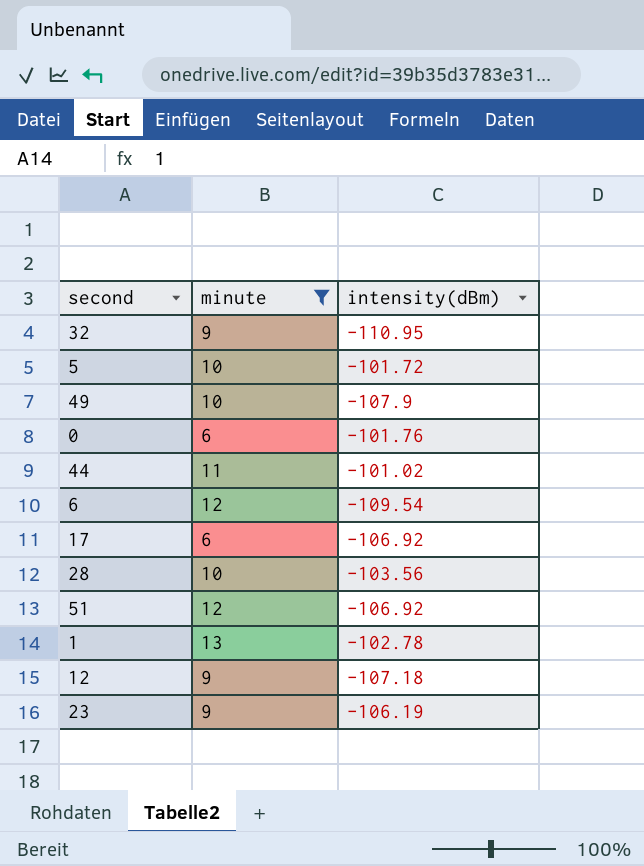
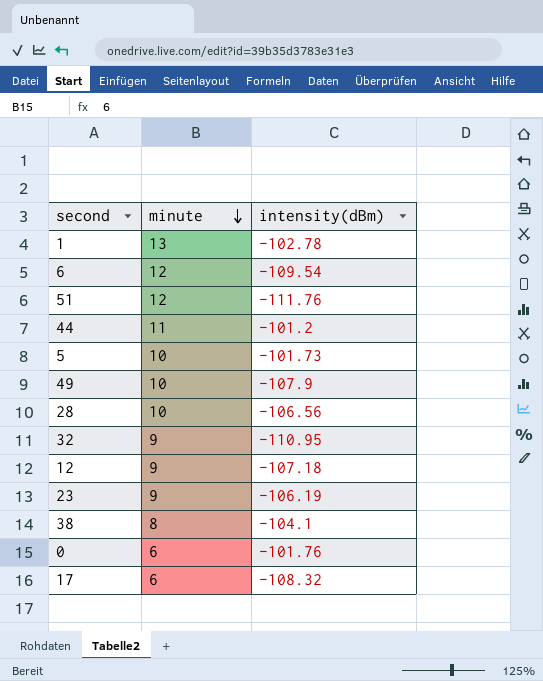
filter: minute != 8 -> none
row order: none -> minute descending
51 | intensity(dBm): -106.92 -> -111.76
44 | intensity(dBm): -101.02 -> -101.2
5 | intensity(dBm): -101.72 -> -101.73
28 | intensity(dBm): -103.56 -> -106.56
17 | intensity(dBm): -106.92 -> -108.32

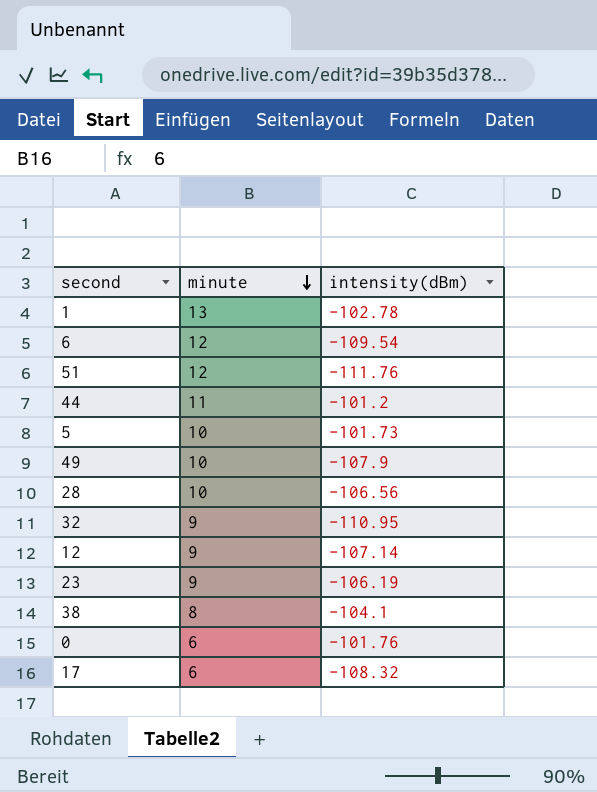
12 | intensity(dBm): -107.18 -> -107.14

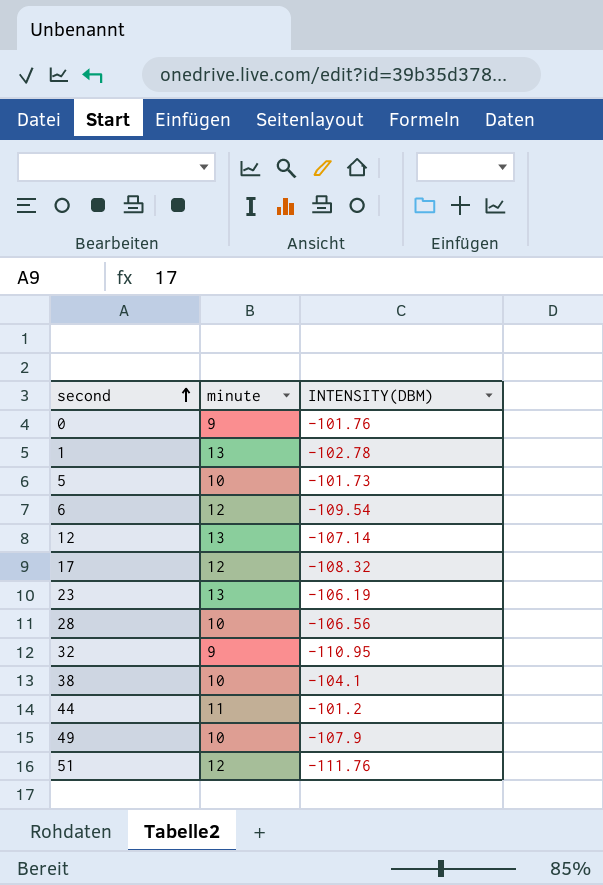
row order: minute descending -> second ascending
column name: intensity(dBm) -> INTENSITY(DBM)
0 | minute: 6 -> 9
12 | minute: 9 -> 13
17 | minute: 6 -> 12
23 | minute: 9 -> 13
38 | minute: 8 -> 10

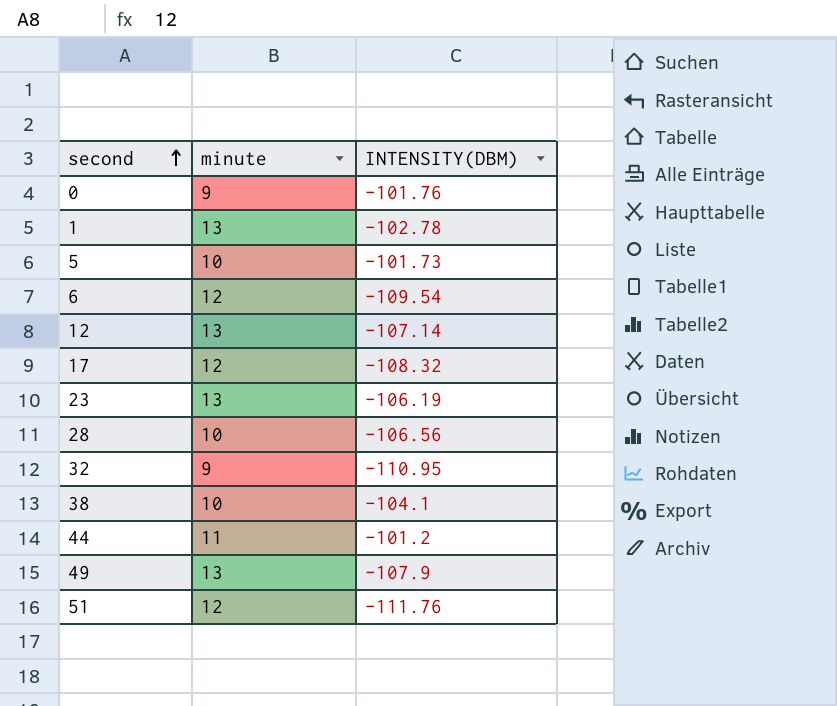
49 | minute: 10 -> 13

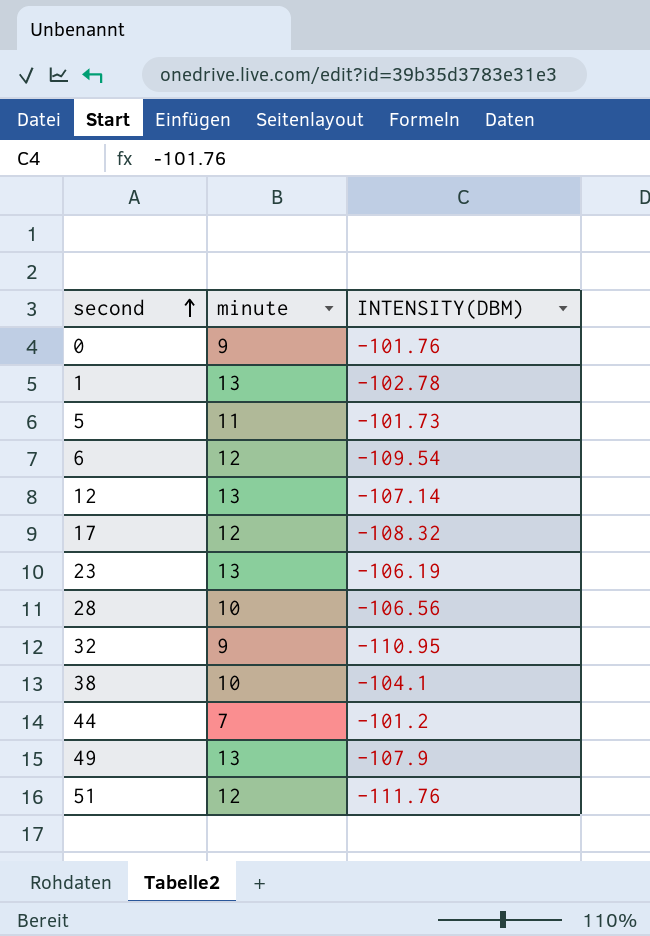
5 | minute: 10 -> 11
44 | minute: 11 -> 7

